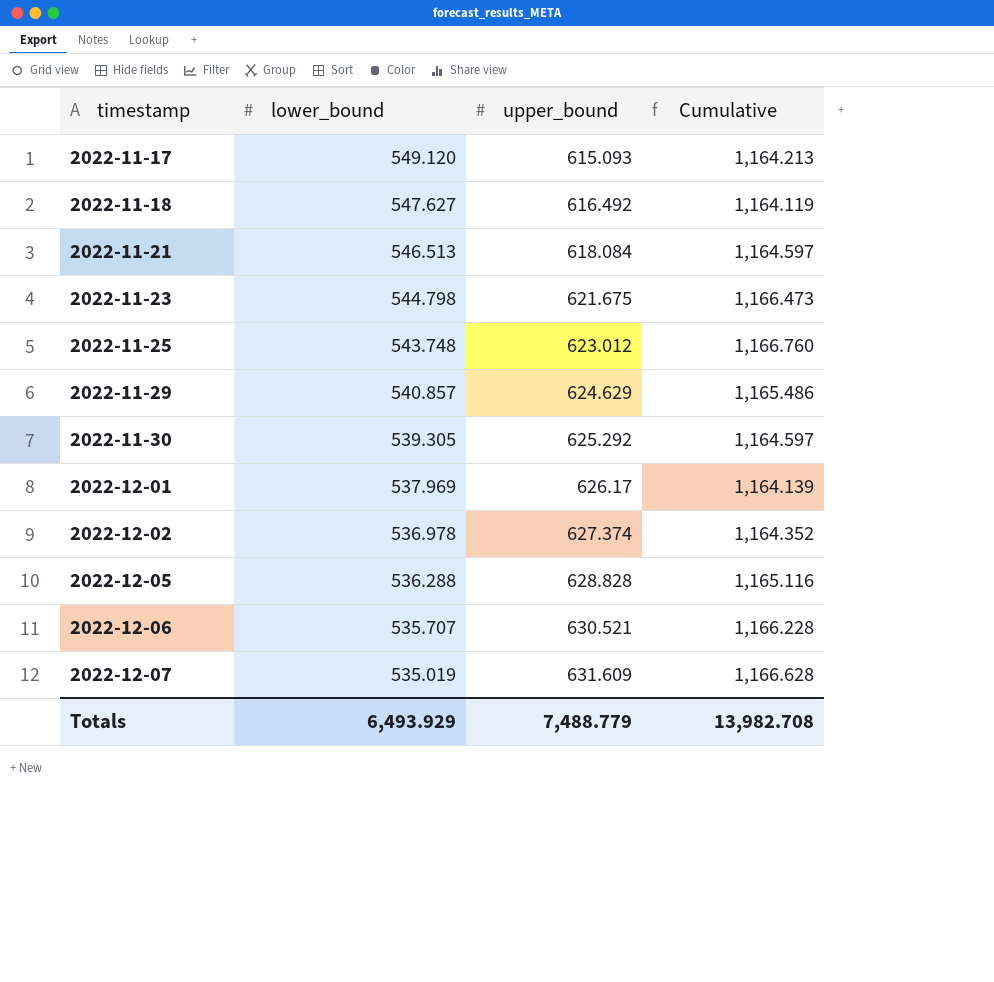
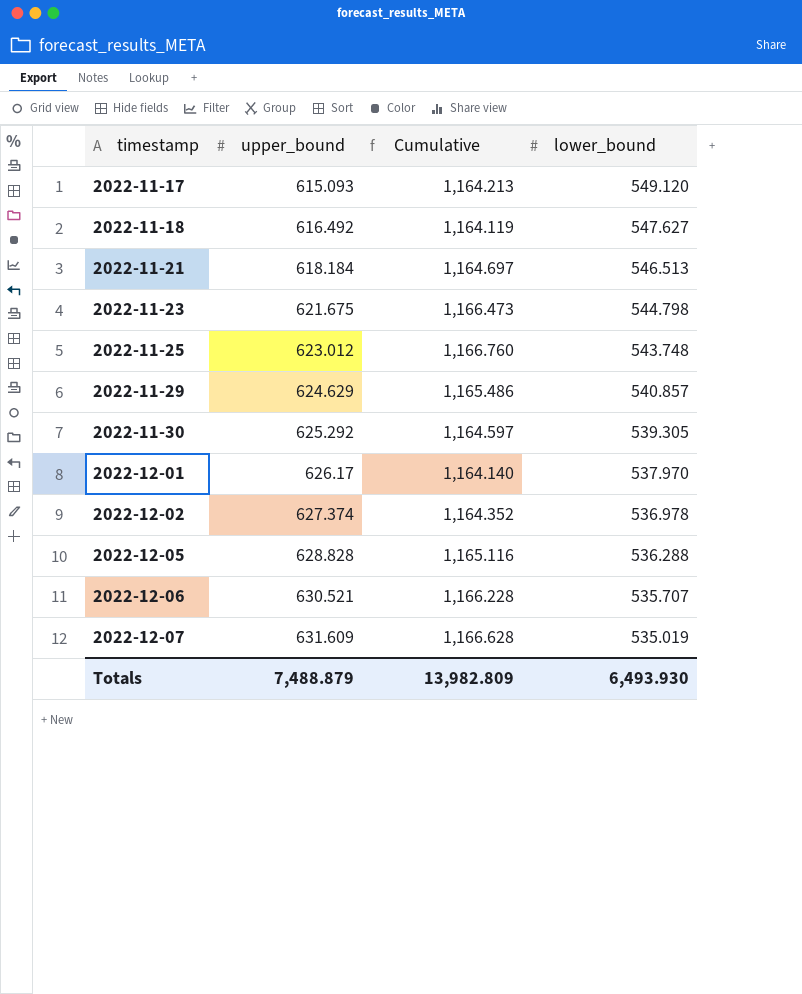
column lower_bound | position: 2 -> 4
2022-11-21 | upper_bound: 618.084 -> 618.184
2022-11-21 | Cumulative: 1,164.597 -> 1,164.697
2022-12-01 | Cumulative: 1,164.139 -> 1,164.140
2022-12-01 | lower_bound: 537.969 -> 537.970
Totals | upper_bound: 7,488.779 -> 7,488.879
Totals | Cumulative: 13,982.708 -> 13,982.809
Totals | lower_bound: 6,493.929 -> 6,493.930

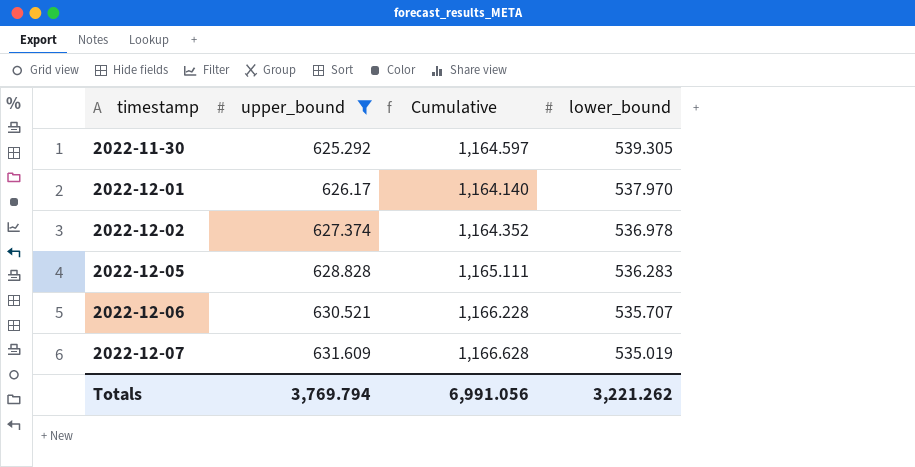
filter: none -> upper_bound >= 625.292
2022-12-05 | Cumulative: 1,165.116 -> 1,165.111
2022-12-05 | lower_bound: 536.288 -> 536.283
Totals | upper_bound: 7,488.879 -> 3,769.794
Totals | Cumulative: 13,982.809 -> 6,991.056
Totals | lower_bound: 6,493.930 -> 3,221.262

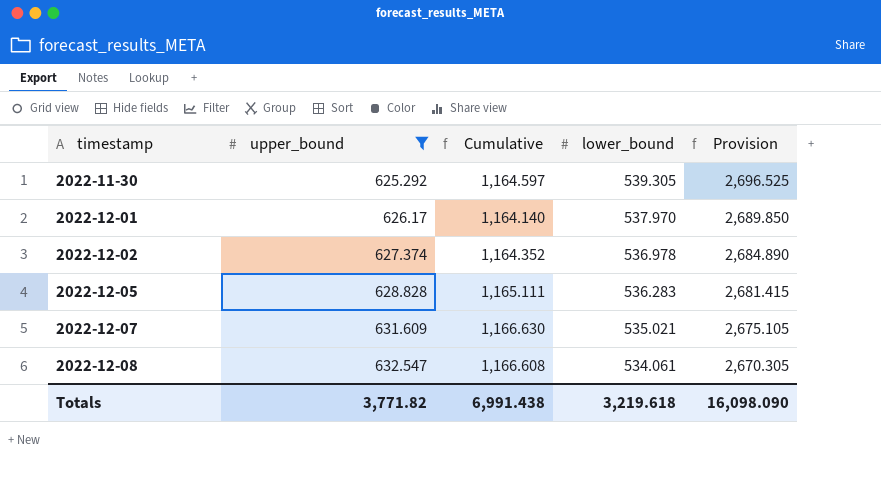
column Provision | formula: none -> [lower_bound] * 5
row 2022-12-06: 630.521 | 1,166.228 | 535.707 -> none
2022-12-07 | Cumulative: 1,166.628 -> 1,166.630
2022-12-07 | lower_bound: 535.019 -> 535.021
row 2022-12-08: none -> 632.547 | 1,166.608 | 534.061 | 2,670.305
Totals | upper_bound: 3,769.794 -> 3,771.82
Totals | Cumulative: 6,991.056 -> 6,991.438
Totals | lower_bound: 3,221.262 -> 3,219.618

